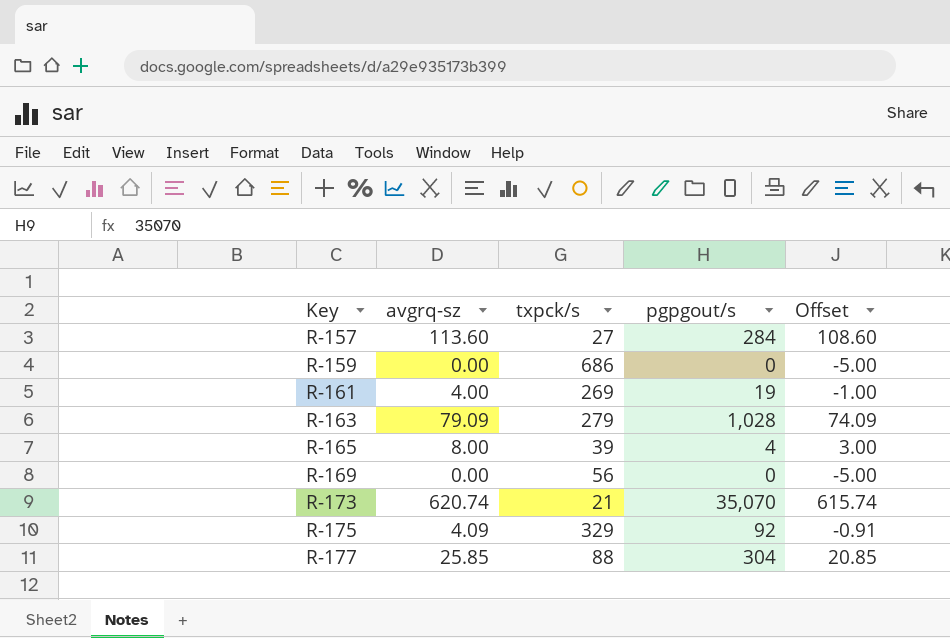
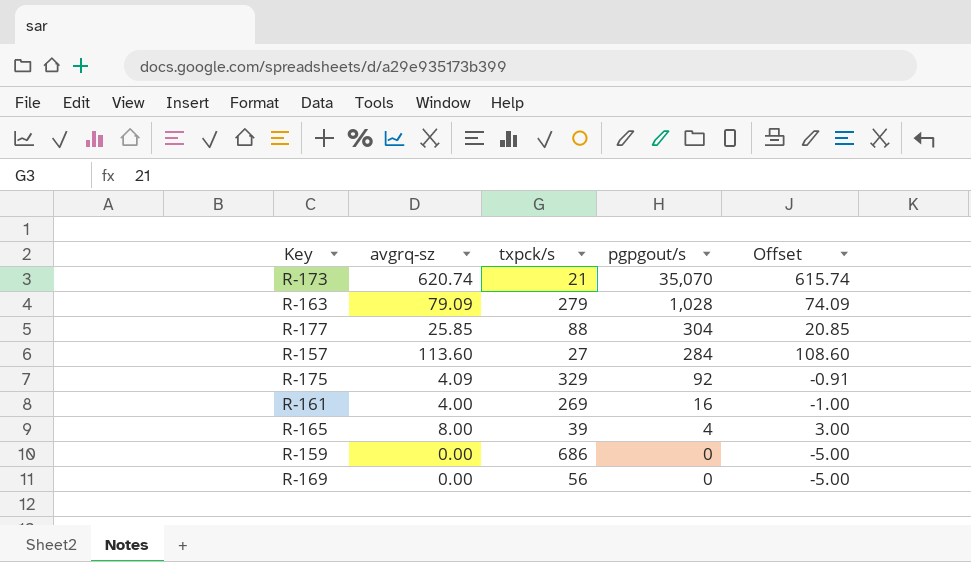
row order: Key ascending -> pgpgout/s descending
R-161 | pgpgout/s: 19 -> 16

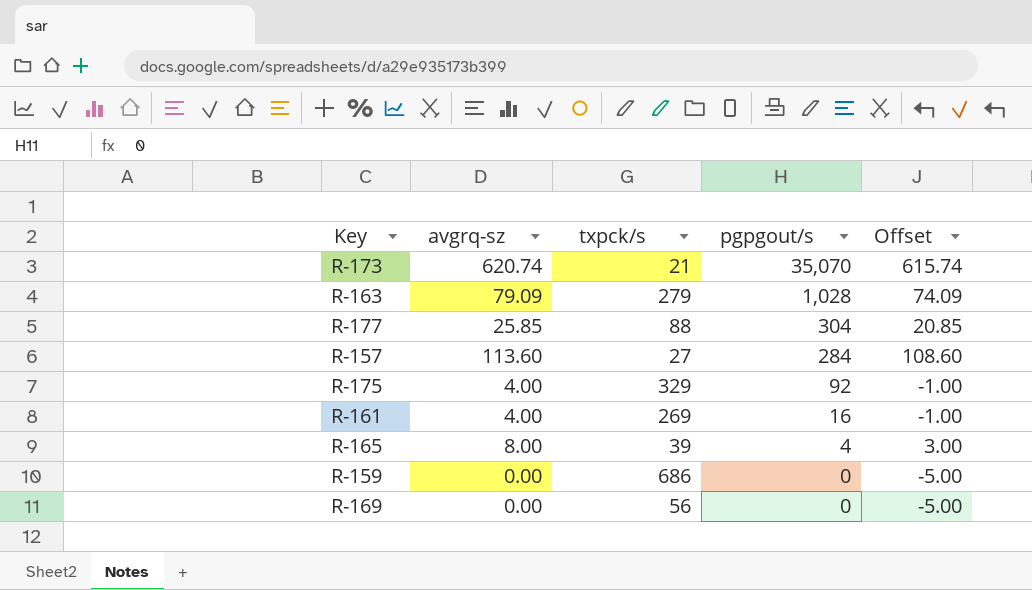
R-175 | avgrq-sz: 4.09 -> 4.00
R-175 | Offset: -0.91 -> -1.00

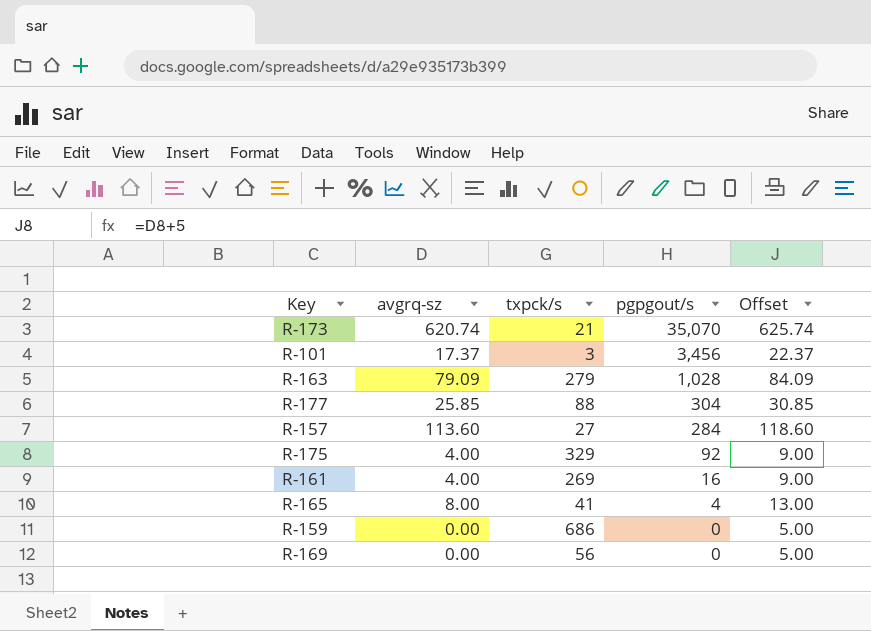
column Offset | formula: [avgrq-sz] - 5 -> [avgrq-sz] + 5
row R-101: none -> 17.37 | 3 | 3,456 | 22.37
R-165 | txpck/s: 39 -> 41

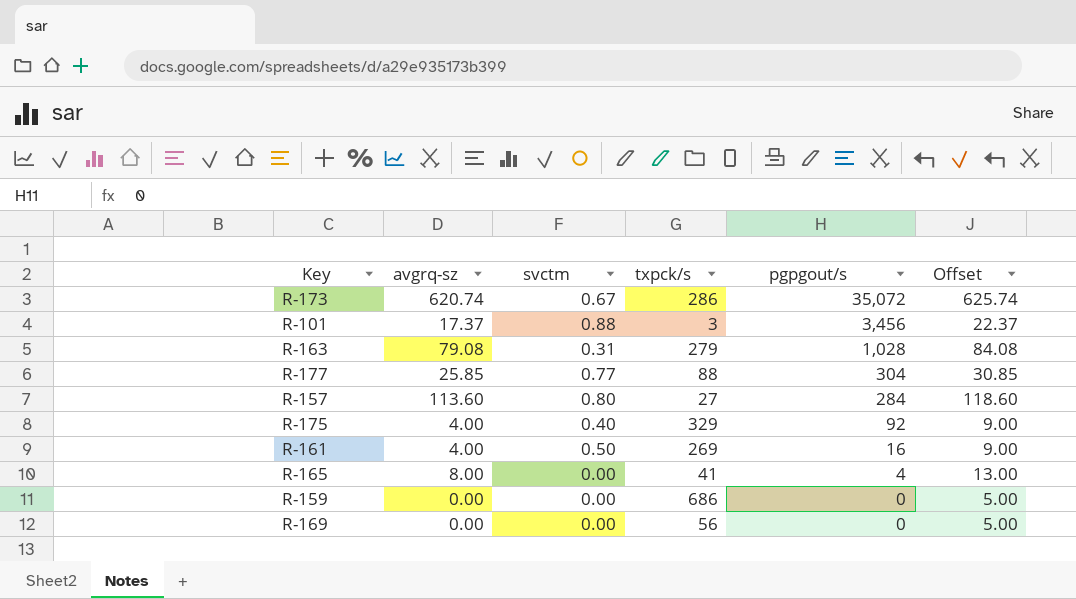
column svctm | position: none -> 3
R-173 | txpck/s: 21 -> 286
R-173 | pgpgout/s: 35,070 -> 35,072
R-163 | avgrq-sz: 79.09 -> 79.08
R-163 | Offset: 84.09 -> 84.08

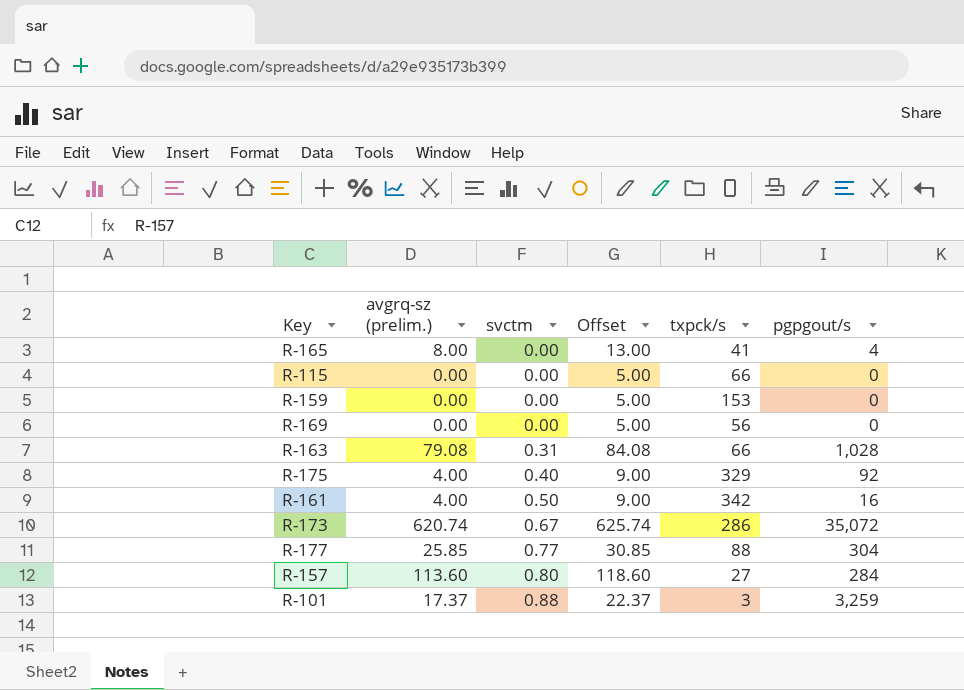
row order: pgpgout/s descending -> svctm ascending
column name: avgrq-sz -> avgrq-sz (prelim.)
column Offset | position: 6 -> 4
row R-115: none -> 0.00 | 0.00 | 5.00 | 66 | 0
R-159 | txpck/s: 686 -> 153
R-163 | txpck/s: 279 -> 66
R-161 | txpck/s: 269 -> 342
R-101 | pgpgout/s: 3,456 -> 3,259

